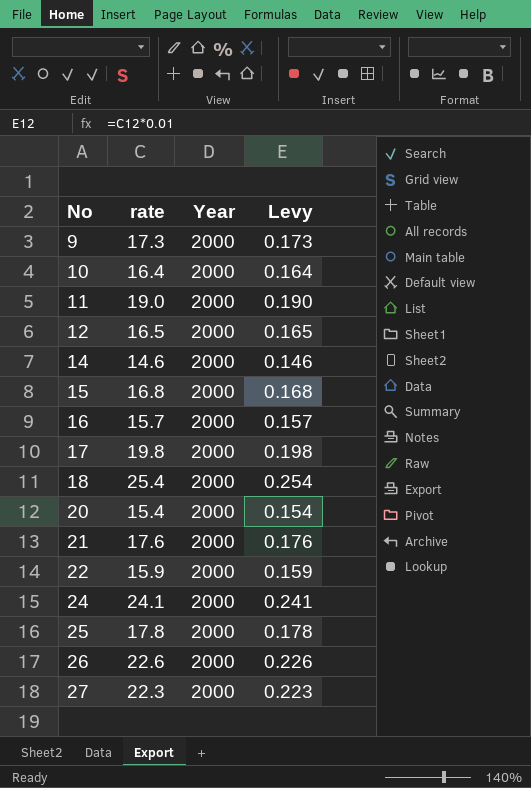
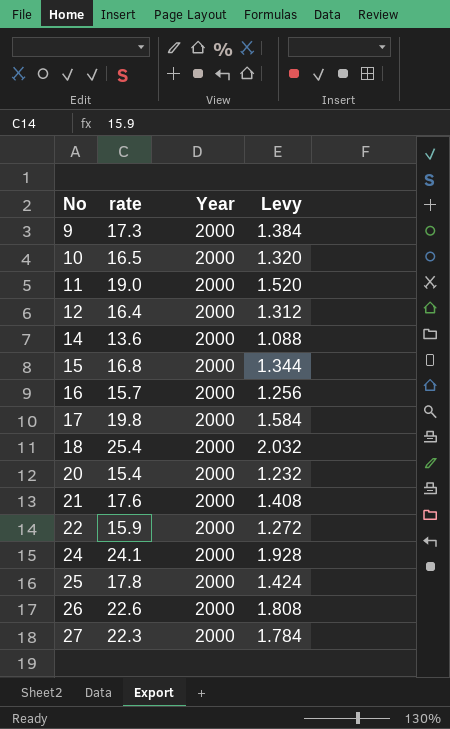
column Levy | formula: [rate] * 0.01 -> [rate] * 0.08
10 | rate: 16.4 -> 16.5
12 | rate: 16.5 -> 16.4
14 | rate: 14.6 -> 13.6

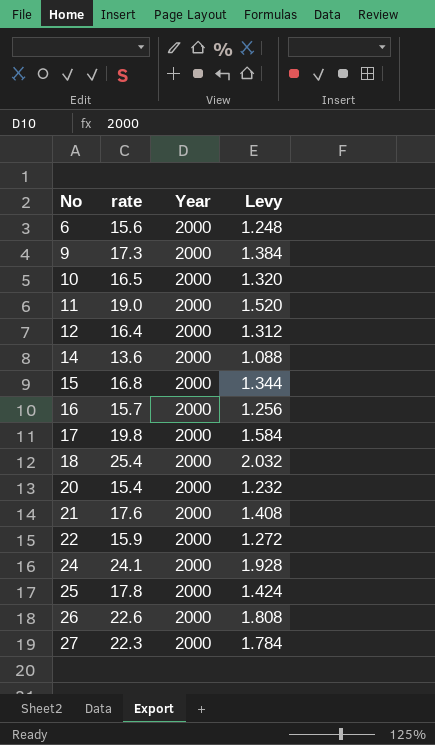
row 6: none -> 15.6 | 2000 | 1.248

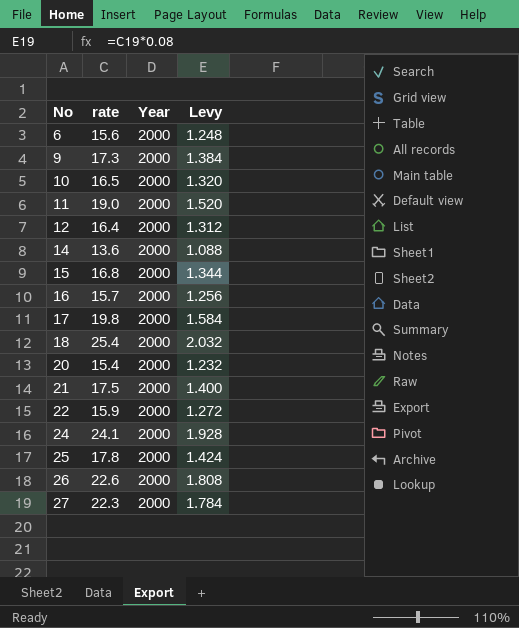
21 | rate: 17.6 -> 17.5
21 | Levy: 1.408 -> 1.400

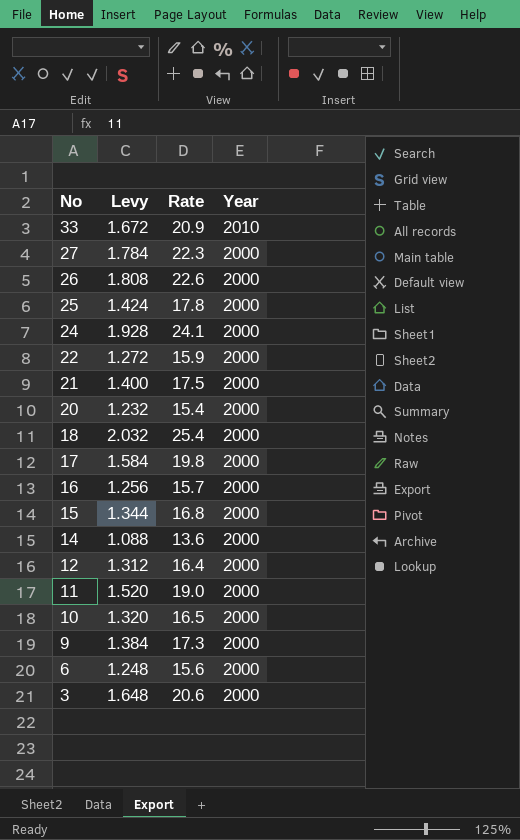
row order: No ascending -> No descending
column Levy | position: 4 -> 2
column name: rate -> Rate
row 33: none -> 1.672 | 20.9 | 2010
row 3: none -> 1.648 | 20.6 | 2000

